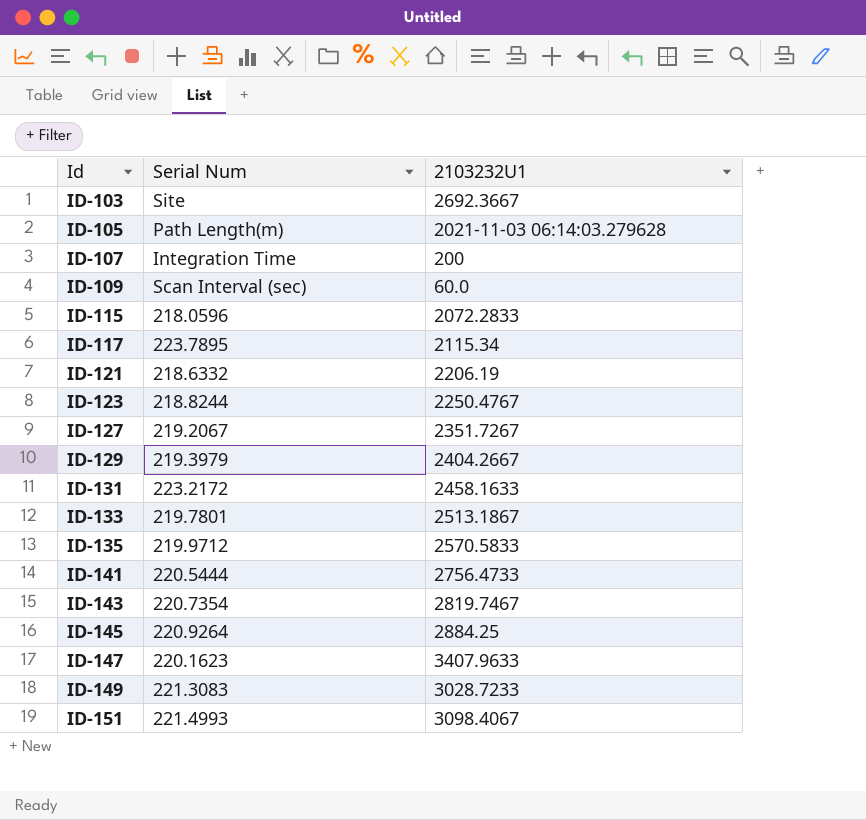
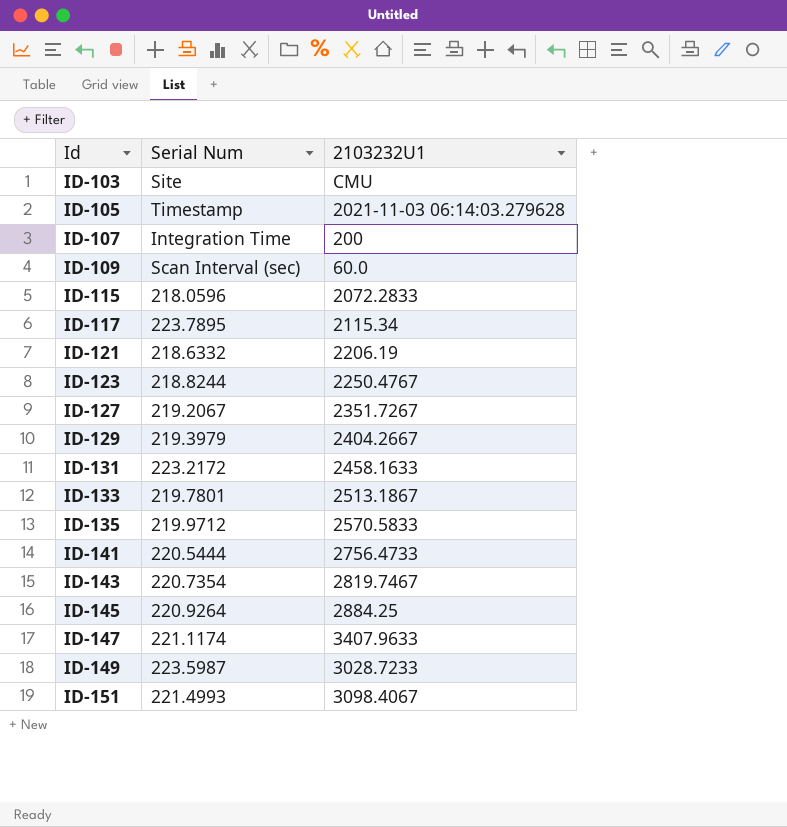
ID-103 | 2103232U1: 2692.3667 -> CMU
ID-105 | Serial Num: Path Length(m) -> Timestamp
ID-147 | Serial Num: 220.1623 -> 221.1174
ID-149 | Serial Num: 221.3083 -> 223.5987

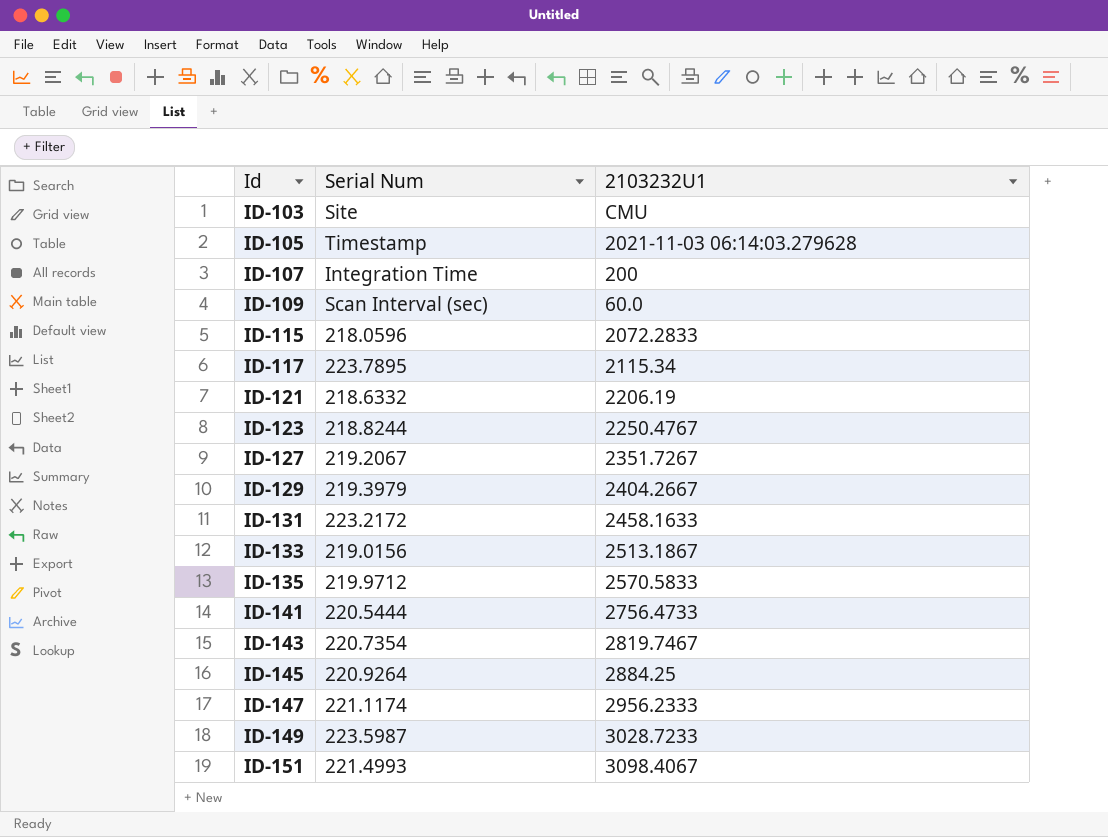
ID-133 | Serial Num: 219.7801 -> 219.0156
ID-147 | 2103232U1: 3407.9633 -> 2956.2333

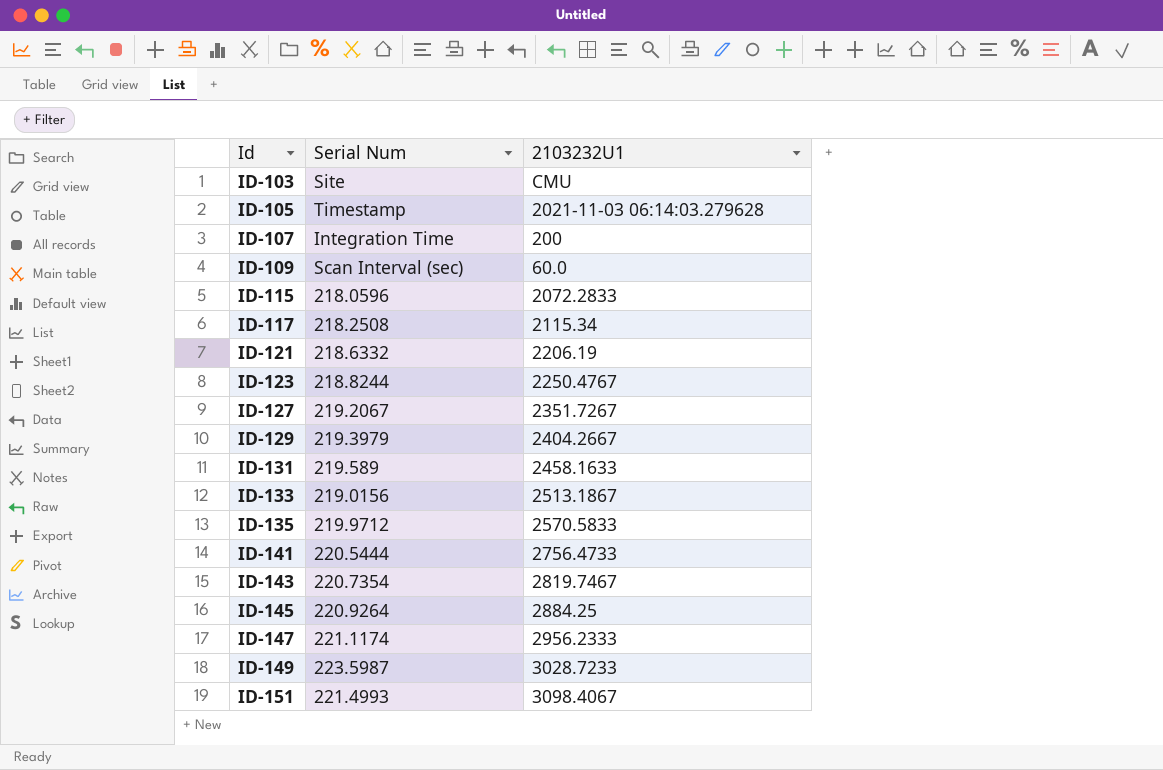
ID-117 | Serial Num: 223.7895 -> 218.2508
ID-131 | Serial Num: 223.2172 -> 219.589

